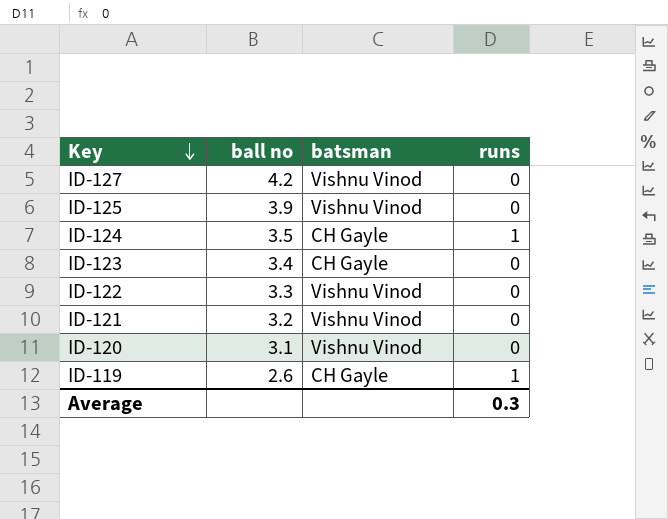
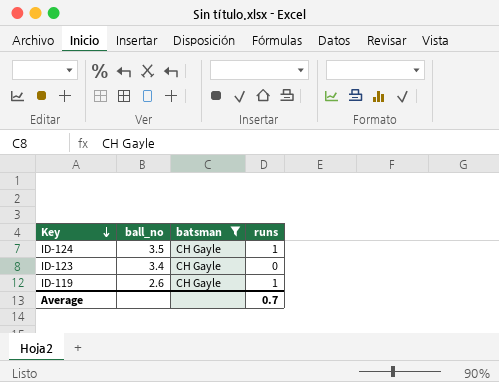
filter: none -> batsman = CH Gayle
column name: ball no -> ball_no
Average | runs: 0.3 -> 0.7

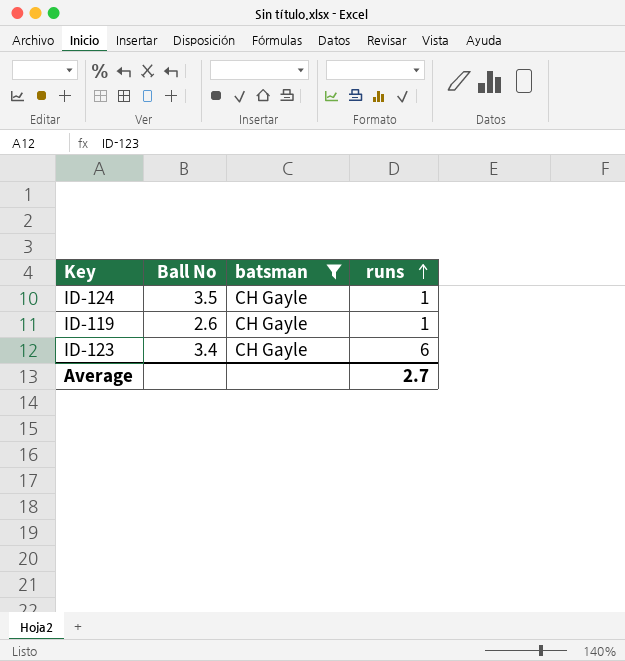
row order: Key descending -> runs ascending
column name: ball_no -> Ball No
ID-123 | runs: 0 -> 6
Average | runs: 0.7 -> 2.7

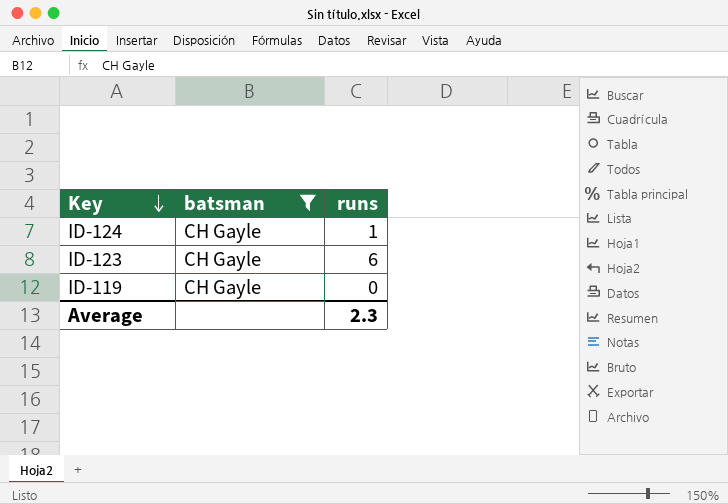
row order: runs ascending -> Key descending
column Ball No | position: 2 -> none
ID-119 | runs: 1 -> 0
Average | runs: 2.7 -> 2.3

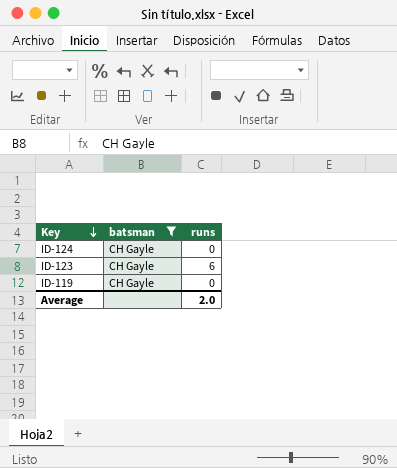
ID-124 | runs: 1 -> 0
Average | runs: 2.3 -> 2.0

